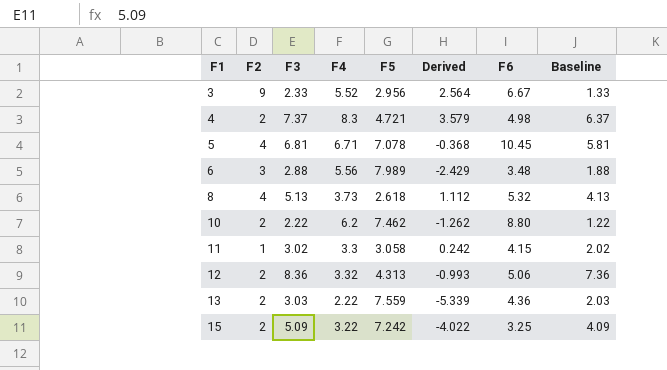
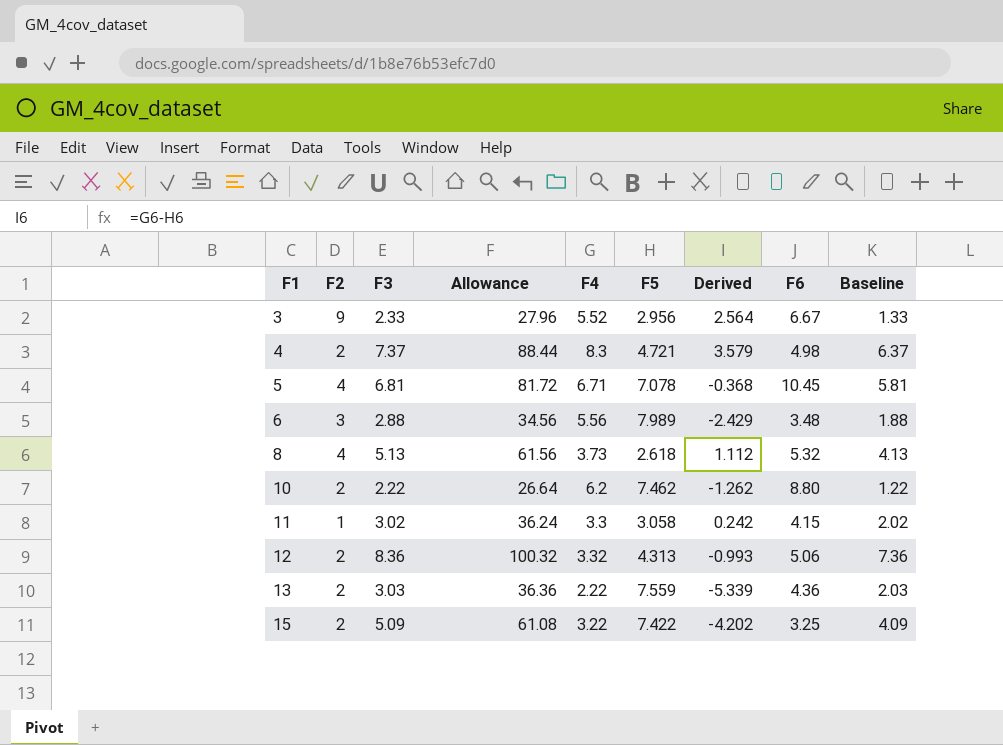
column Allowance | formula: none -> [F3] * 12
15 | F5: 7.242 -> 7.422
15 | Derived: -4.022 -> -4.202

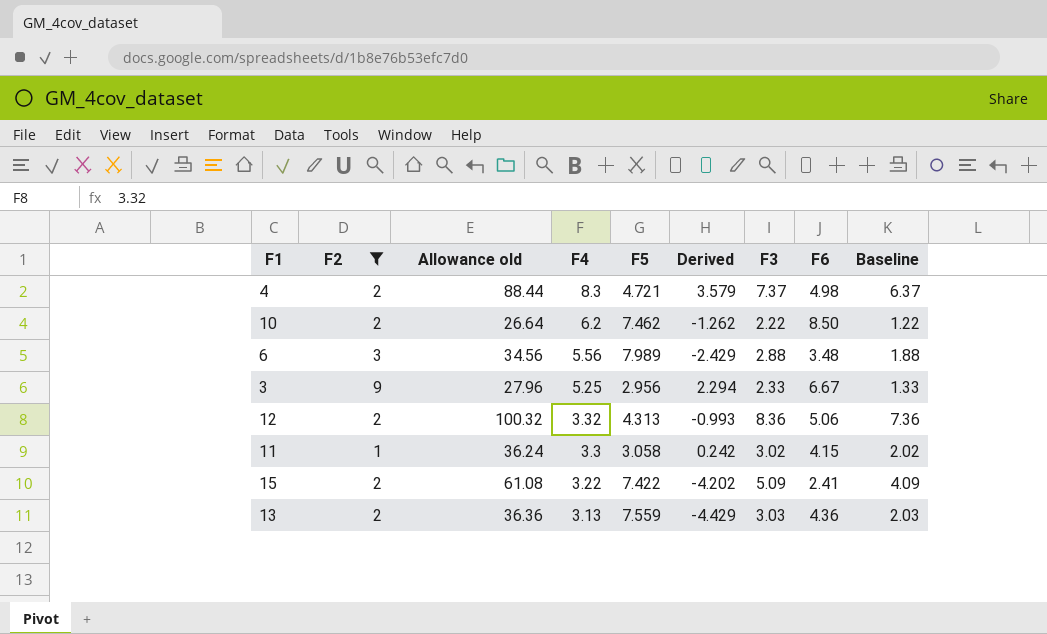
filter: none -> F2 != 4
row order: F1 ascending -> F4 descending
column name: Allowance -> Allowance old
column F3 | position: 3 -> 7
10 | F6: 8.80 -> 8.50
3 | F4: 5.52 -> 5.25
3 | Derived: 2.564 -> 2.294
15 | F6: 3.25 -> 2.41
13 | F4: 2.22 -> 3.13
13 | Derived: -5.339 -> -4.429

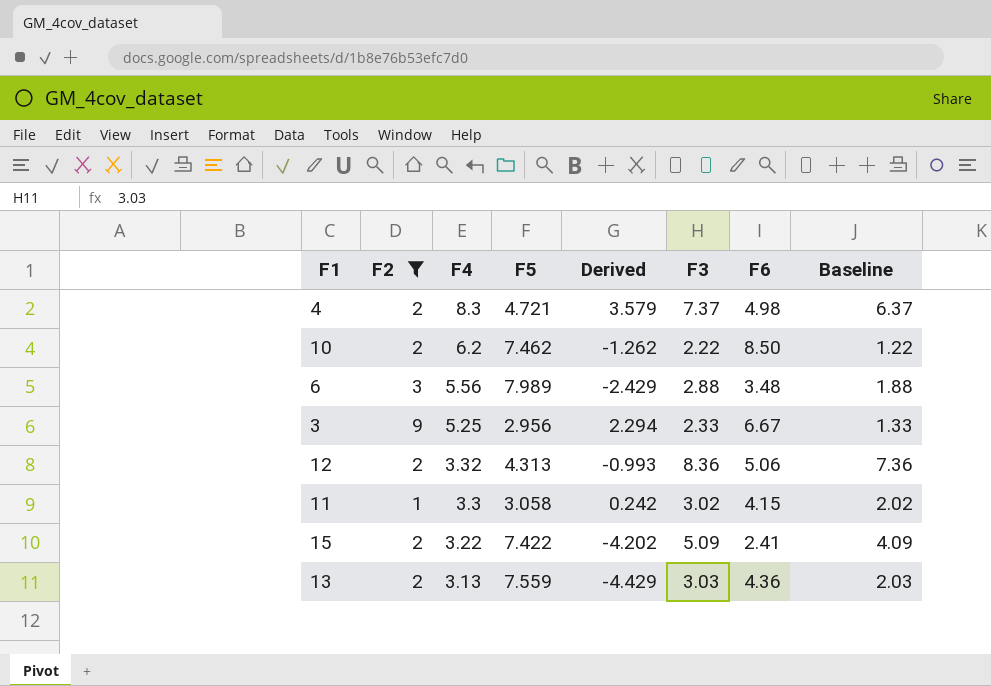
column Allowance old | formula: [F3] * 12 -> none

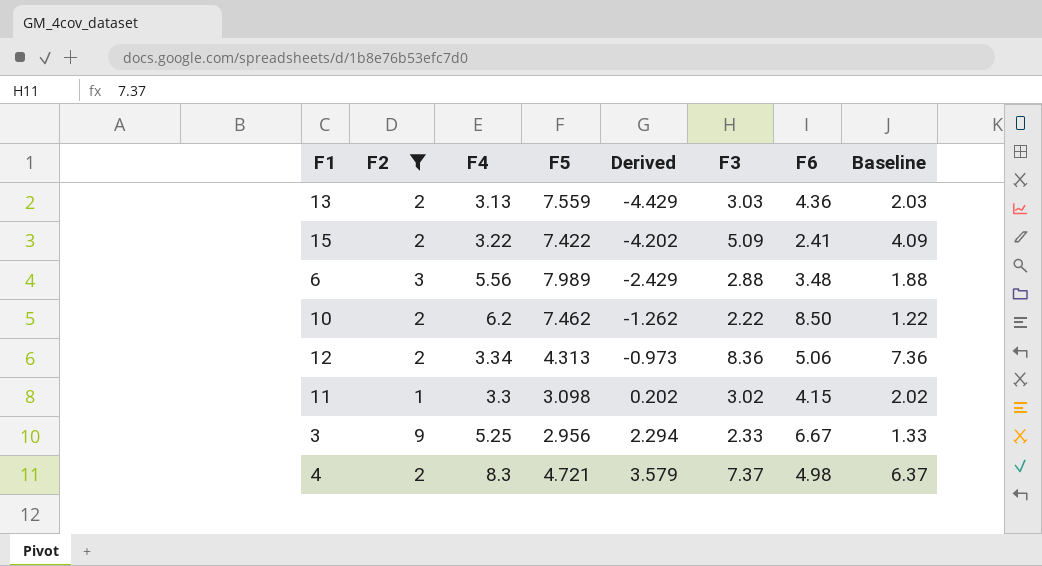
row order: F4 descending -> Derived ascending
12 | F4: 3.32 -> 3.34
12 | Derived: -0.993 -> -0.973
11 | F5: 3.058 -> 3.098
11 | Derived: 0.242 -> 0.202

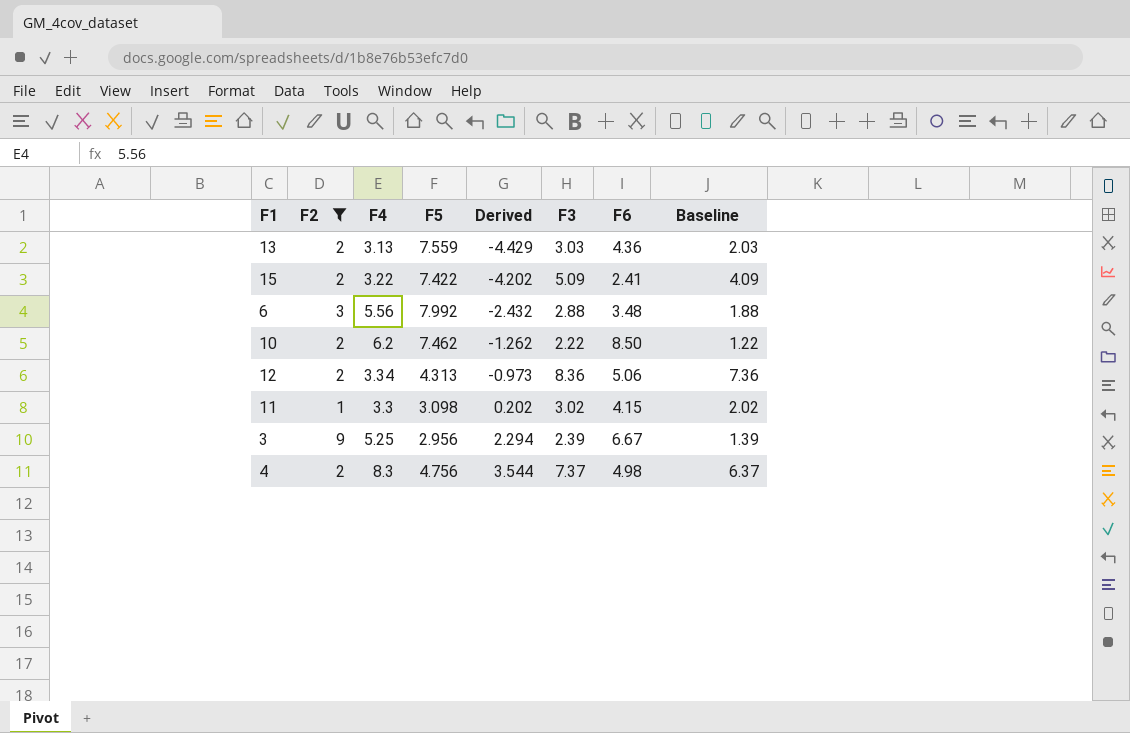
6 | F5: 7.989 -> 7.992
6 | Derived: -2.429 -> -2.432
3 | F3: 2.33 -> 2.39
3 | Baseline: 1.33 -> 1.39
4 | F5: 4.721 -> 4.756
4 | Derived: 3.579 -> 3.544

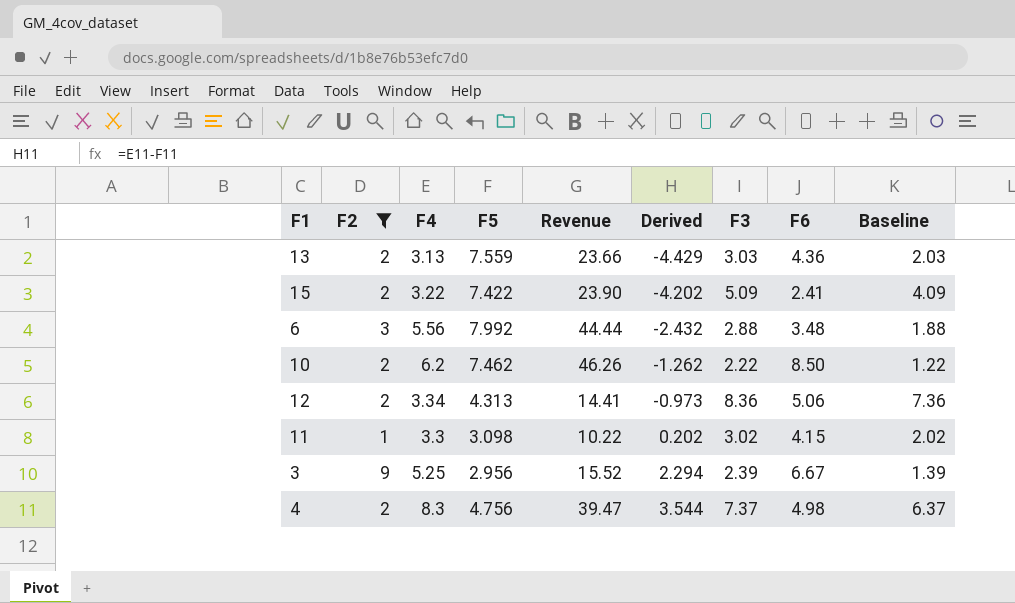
column Revenue | formula: none -> [F4] * [F5]

